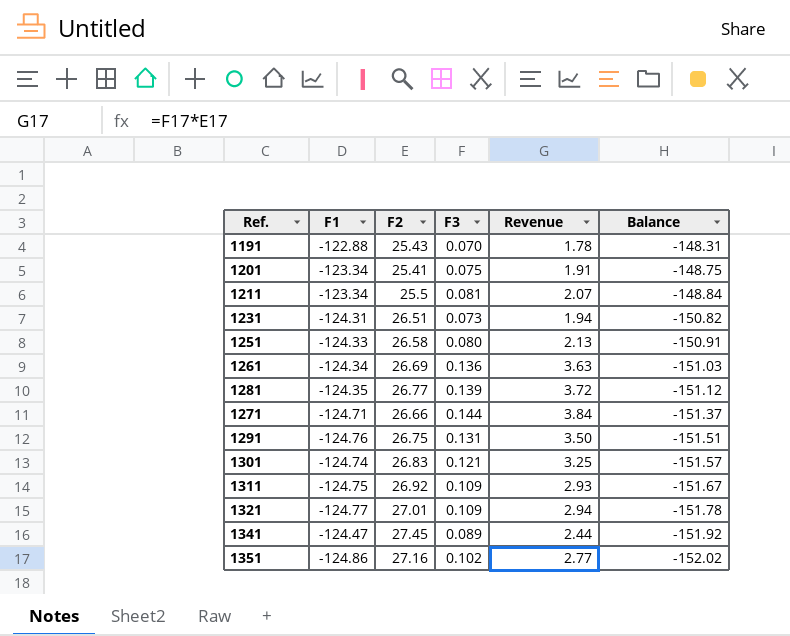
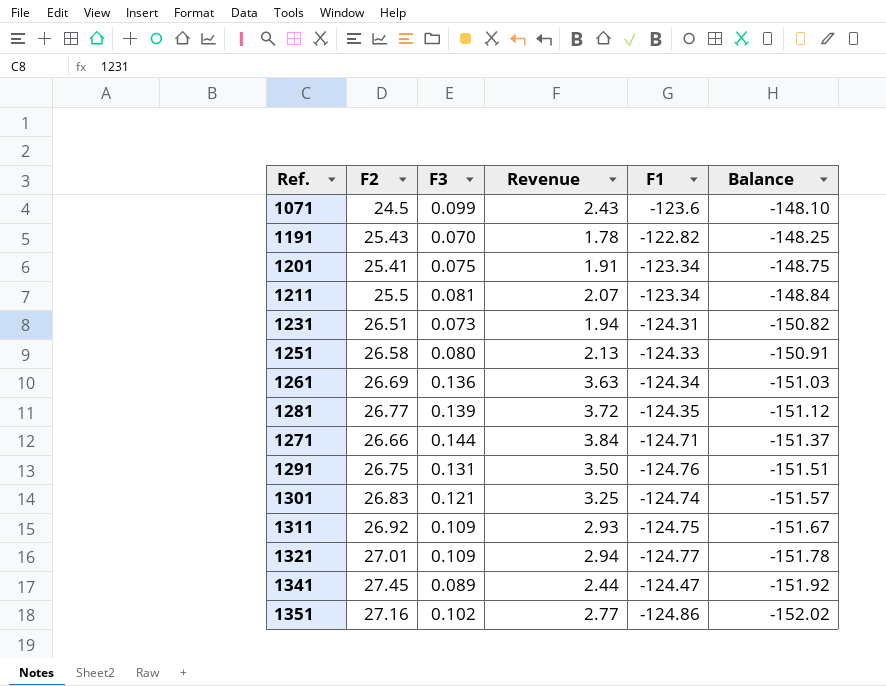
column F1 | position: 2 -> 5
row 1071: none -> 24.5 | 0.099 | 2.43 | -123.6 | -148.10
1191 | F1: -122.88 -> -122.82
1191 | Balance: -148.31 -> -148.25

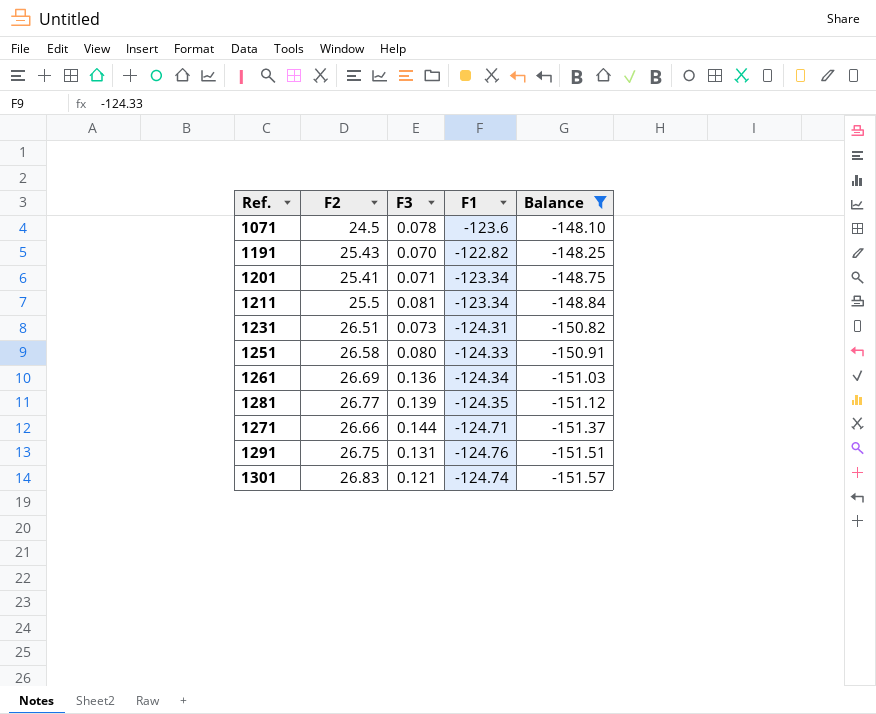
filter: none -> Balance >= -151.57
column Revenue | formula: [F2] * [F3] -> none
1071 | F3: 0.099 -> 0.078
1201 | F3: 0.075 -> 0.071

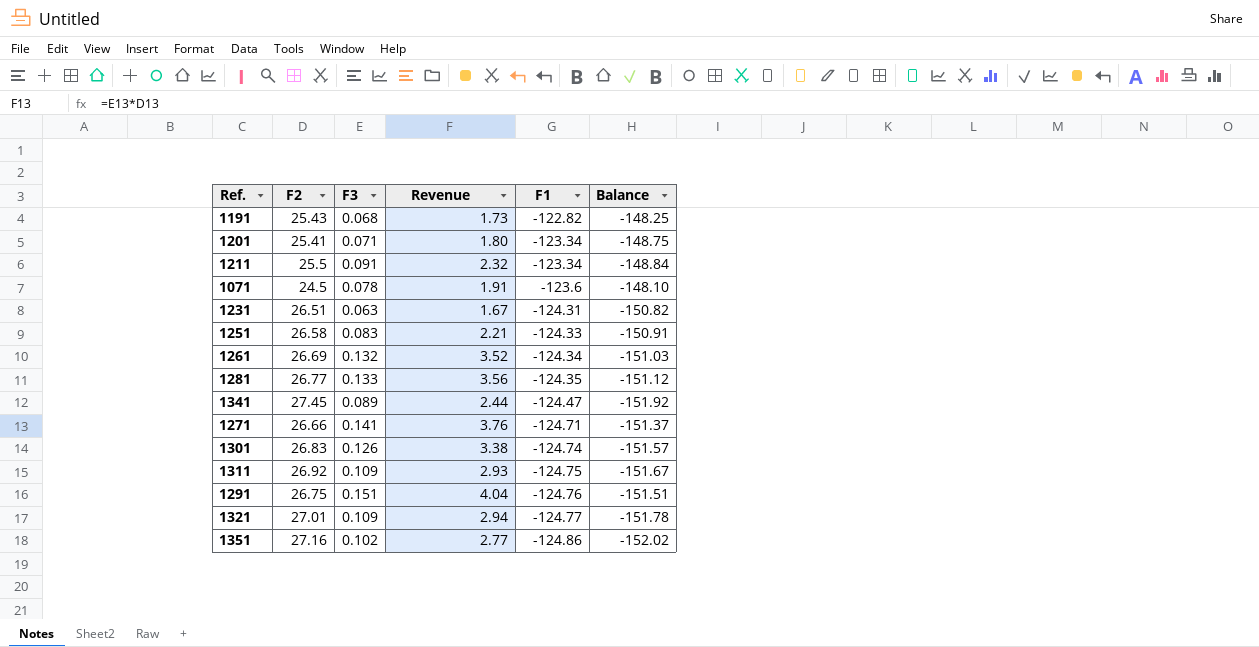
filter: Balance >= -151.57 -> none
row order: Balance descending -> F1 descending
column Revenue | formula: none -> [F2] * [F3]
1191 | F3: 0.070 -> 0.068
1211 | F3: 0.081 -> 0.091
1231 | F3: 0.073 -> 0.063
1251 | F3: 0.080 -> 0.083
1261 | F3: 0.136 -> 0.132
1281 | F3: 0.139 -> 0.133
1271 | F3: 0.144 -> 0.141
1301 | F3: 0.121 -> 0.126
1291 | F3: 0.131 -> 0.151

